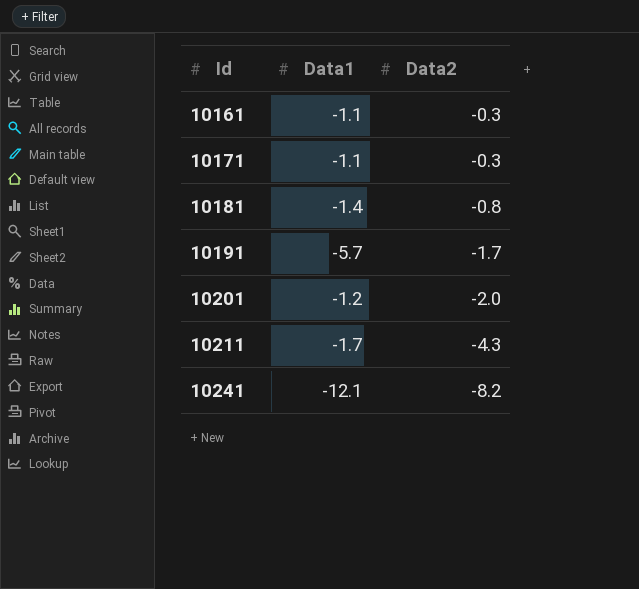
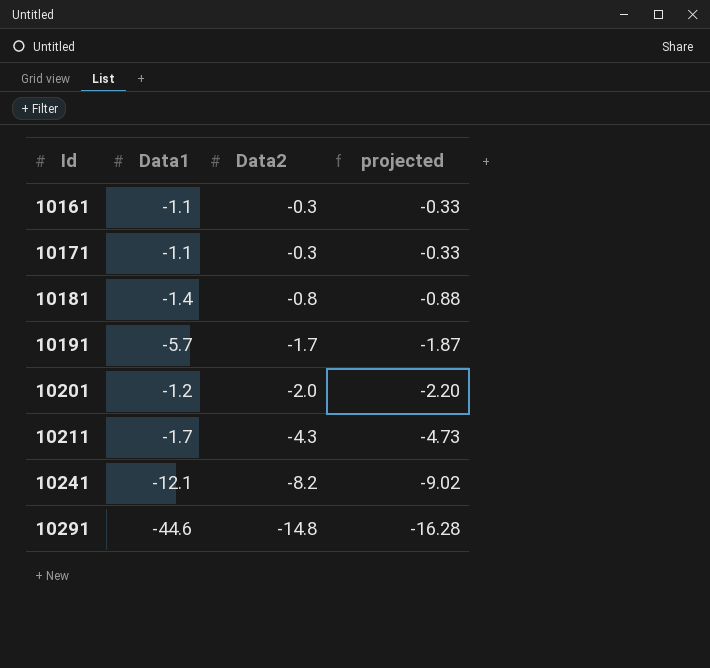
column projected | formula: none -> [Data2] * 1.1
row 10291: none -> -44.6 | -14.8 | -16.28

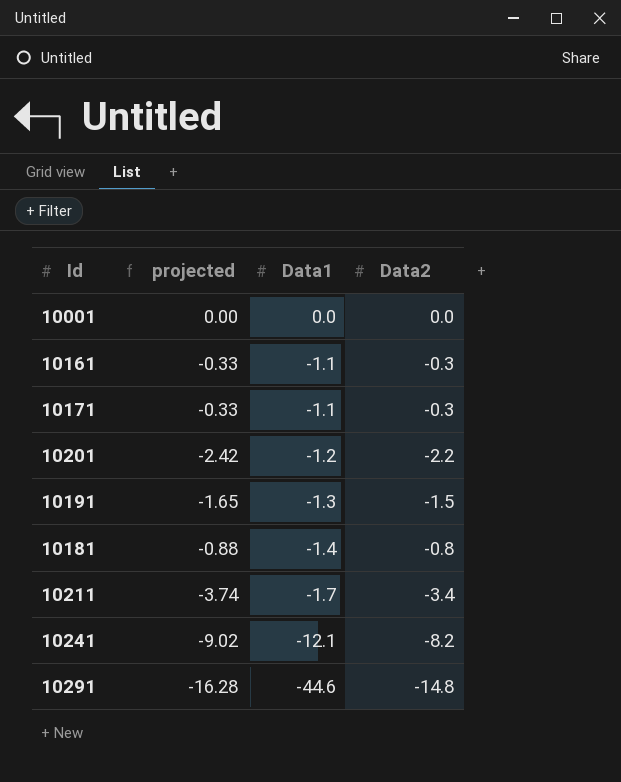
row order: Id ascending -> Data1 descending
column projected | position: 4 -> 2
row 10001: none -> 0.00 | 0.0 | 0.0
10201 | projected: -2.20 -> -2.42
10201 | Data2: -2.0 -> -2.2
10191 | projected: -1.87 -> -1.65
10191 | Data1: -5.7 -> -1.3
10191 | Data2: -1.7 -> -1.5
10211 | projected: -4.73 -> -3.74
10211 | Data2: -4.3 -> -3.4

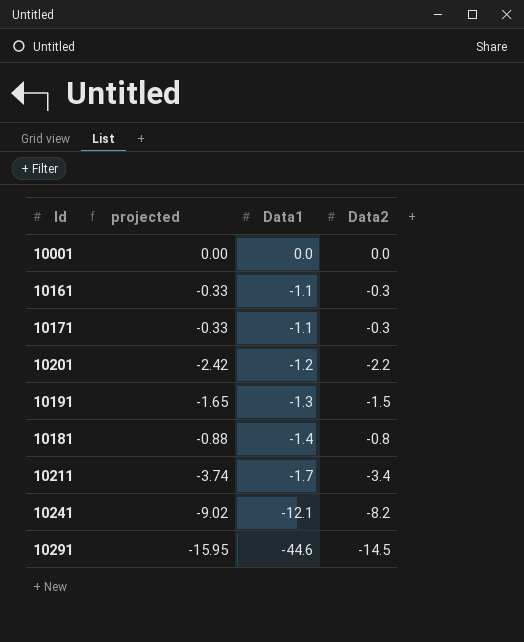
10291 | projected: -16.28 -> -15.95
10291 | Data2: -14.8 -> -14.5

